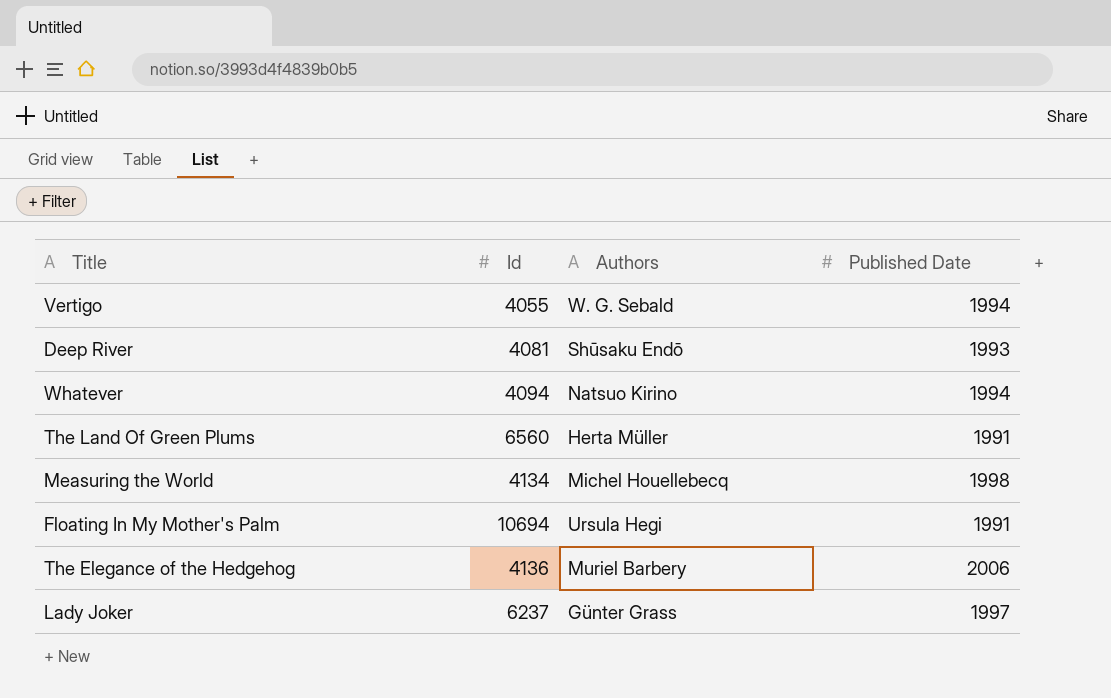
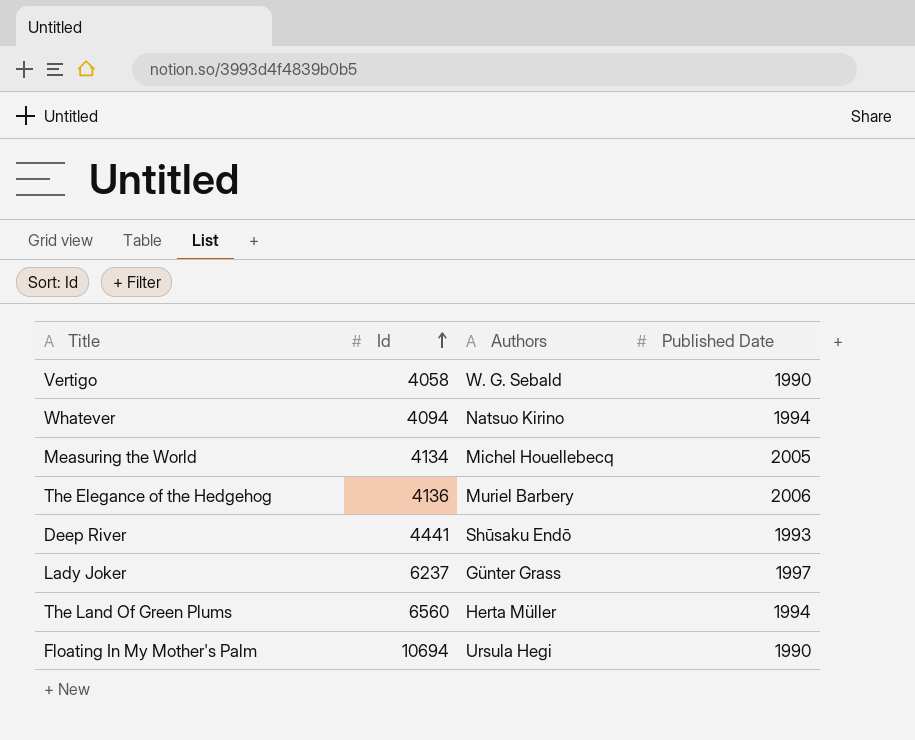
row order: none -> Id ascending
Vertigo | Id: 4055 -> 4058
Vertigo | Published Date: 1994 -> 1990
Measuring the World | Published Date: 1998 -> 2005
Deep River | Id: 4081 -> 4441
The Land Of Green Plums | Published Date: 1991 -> 1994
Floating In My Mother's Palm | Published Date: 1991 -> 1990

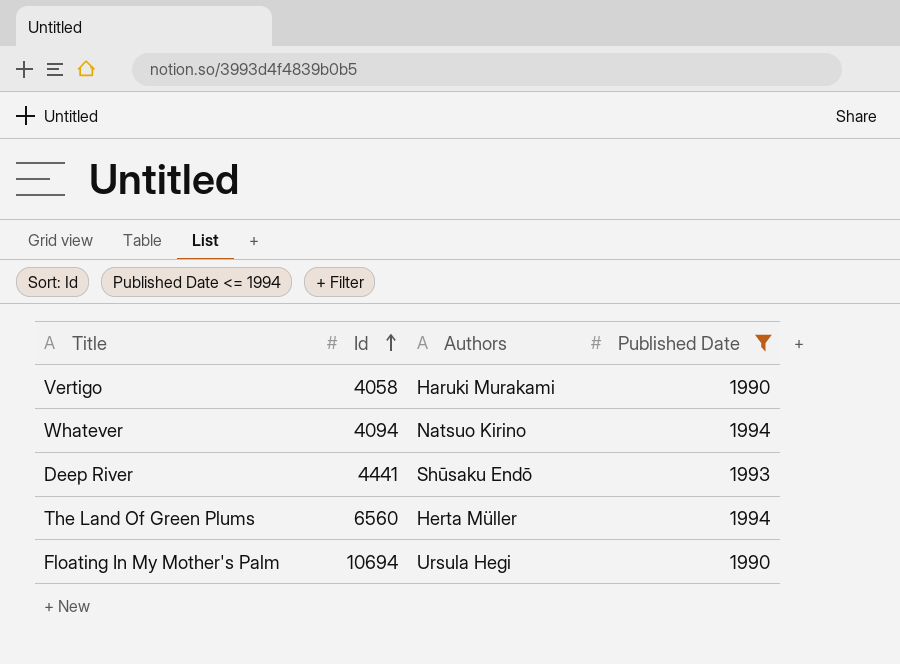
filter: none -> Published Date <= 1994
Vertigo | Authors: W. G. Sebald -> Haruki Murakami

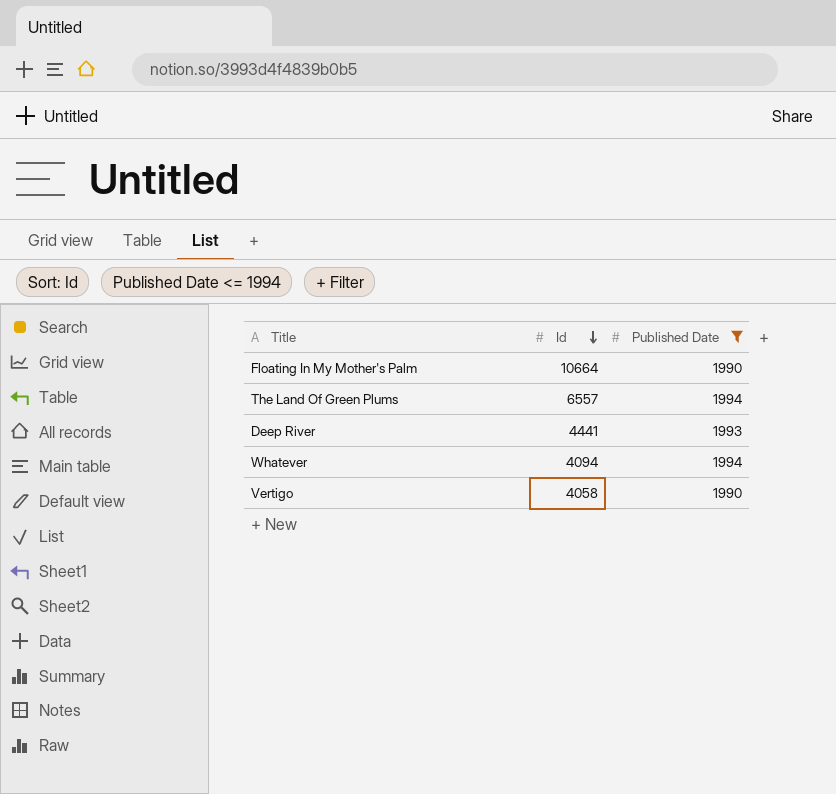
row order: Id ascending -> Id descending
column Authors | position: 3 -> none
Floating In My Mother's Palm | Id: 10694 -> 10664
The Land Of Green Plums | Id: 6560 -> 6557

